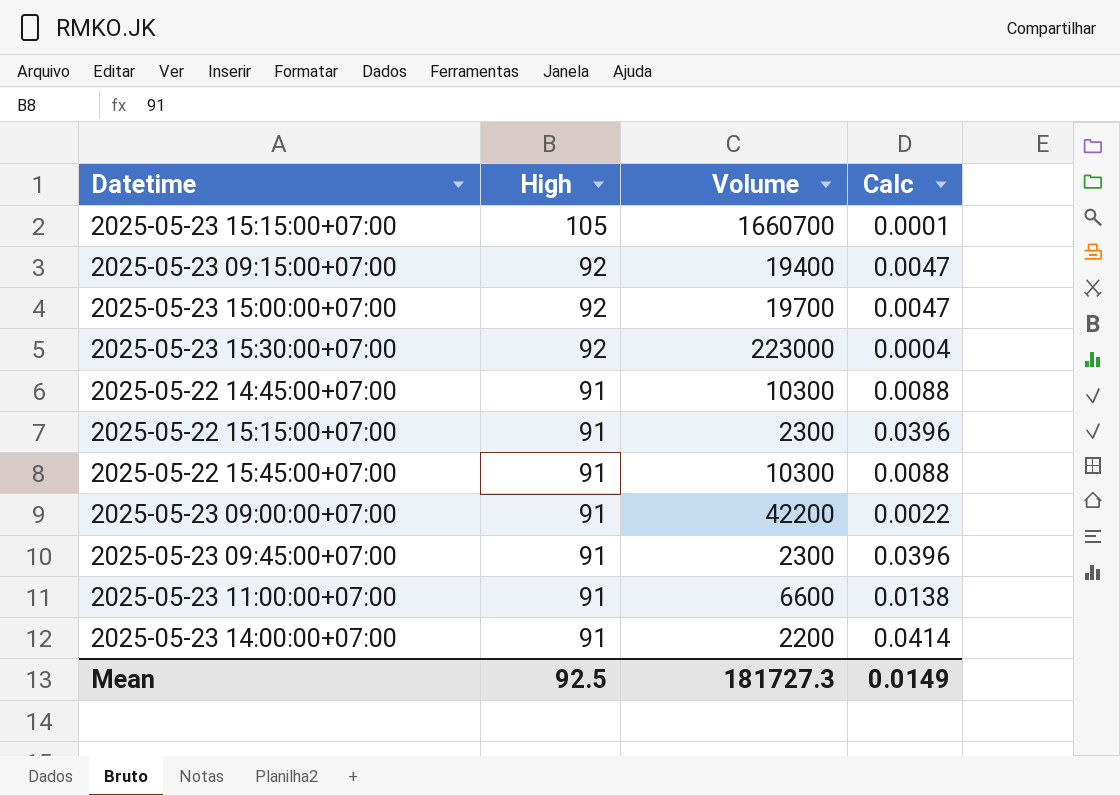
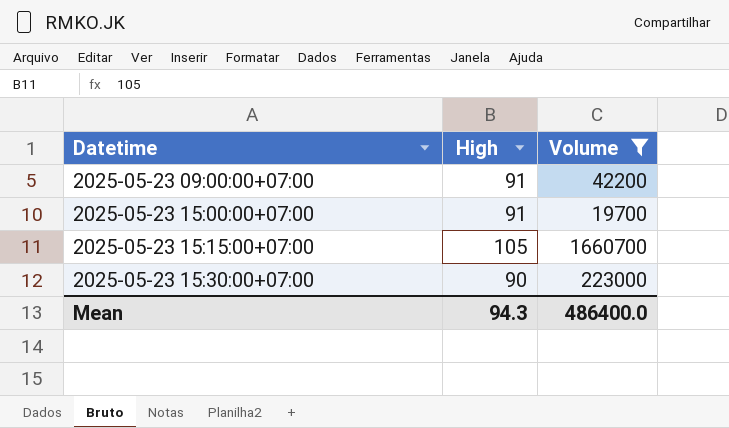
filter: none -> Volume >= 19700
row order: High descending -> Datetime ascending
column Calc | formula: [High] / [Volume] -> none
2025-05-23 15:00:00+07:00 | High: 92 -> 91
2025-05-23 15:30:00+07:00 | High: 92 -> 90
Mean | High: 92.5 -> 94.3
Mean | Volume: 181727.3 -> 486400.0

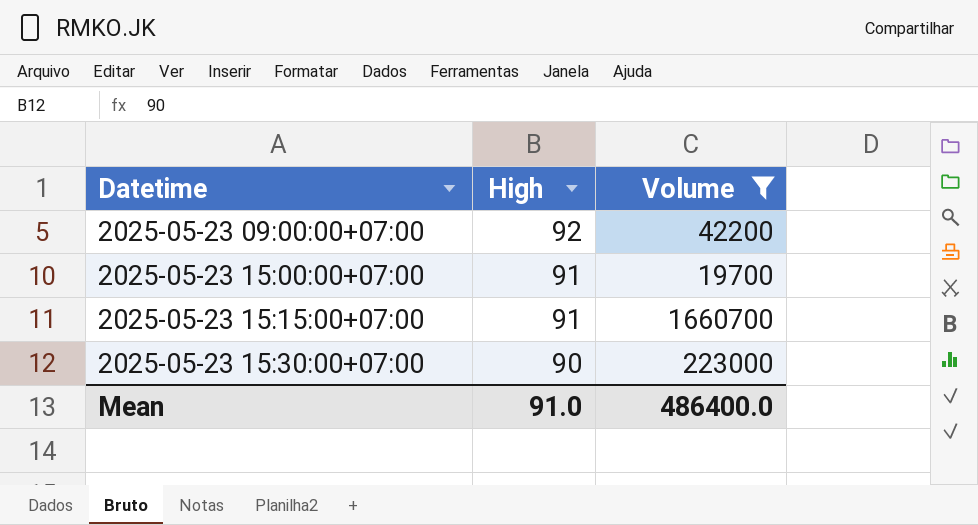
2025-05-23 09:00:00+07:00 | High: 91 -> 92
2025-05-23 15:15:00+07:00 | High: 105 -> 91
Mean | High: 94.3 -> 91.0

